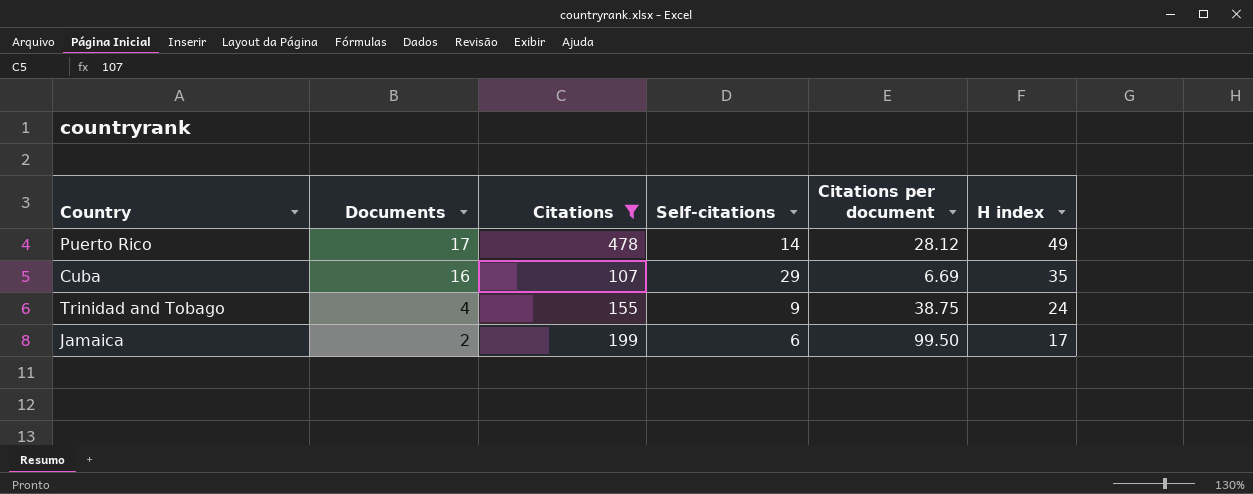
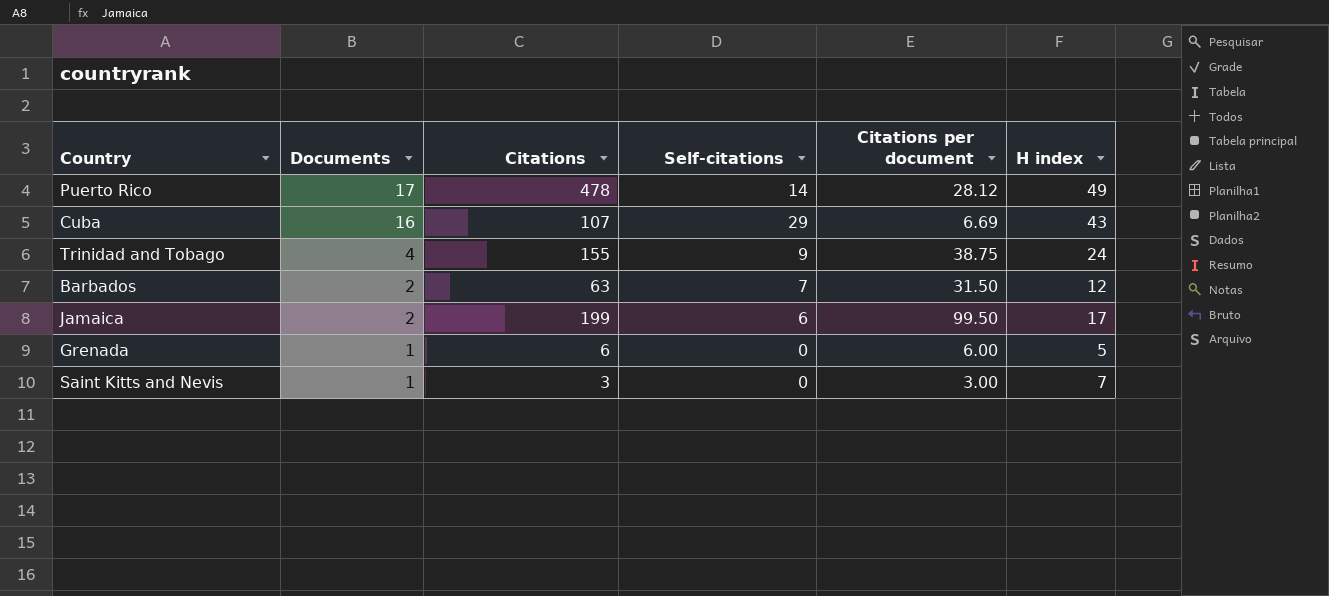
filter: Citations >= 107 -> none
Cuba | H index: 35 -> 43

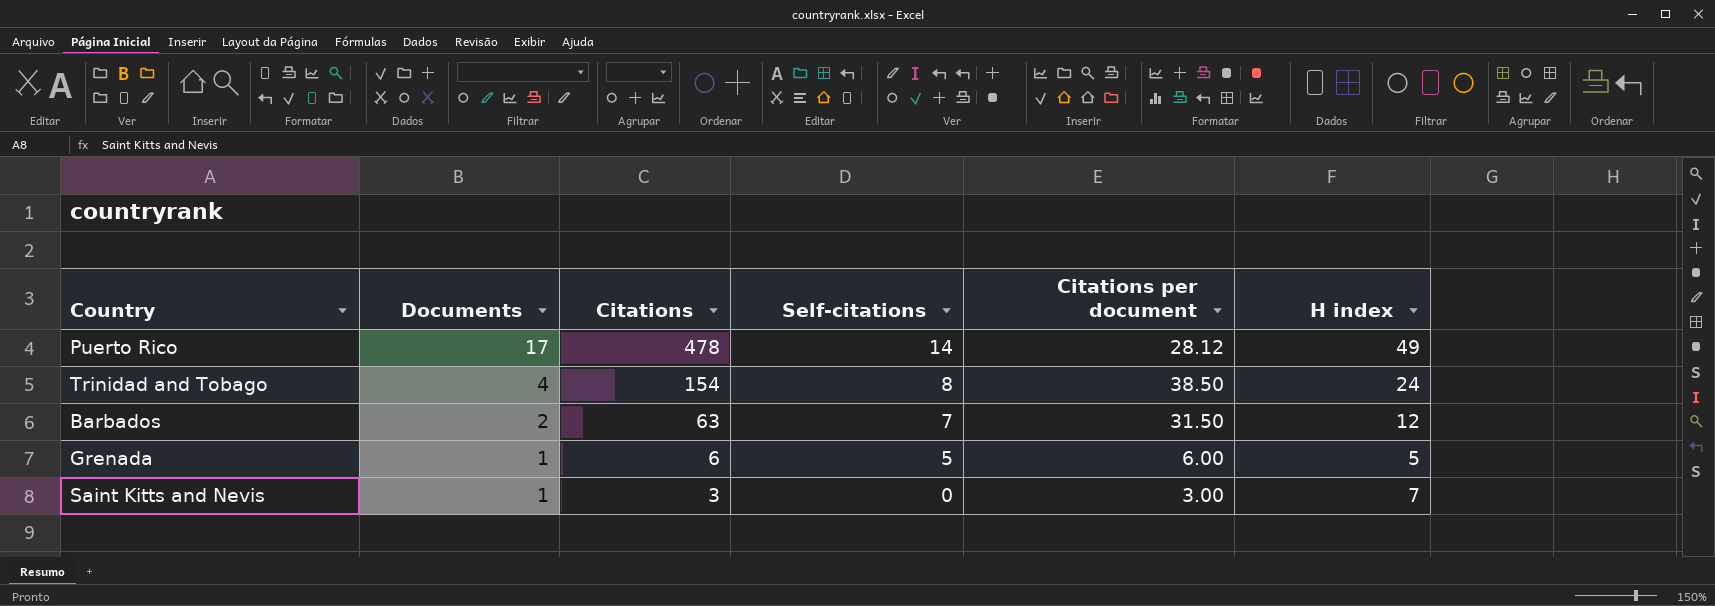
row Cuba: 16 | 107 | 29 | 6.69 | 43 -> none
row Jamaica: 2 | 199 | 6 | 99.50 | 17 -> none
Trinidad and Tobago | Citations: 155 -> 154
Trinidad and Tobago | Self-citations: 9 -> 8
Trinidad and Tobago | Citations per document: 38.75 -> 38.50
Grenada | Self-citations: 0 -> 5

